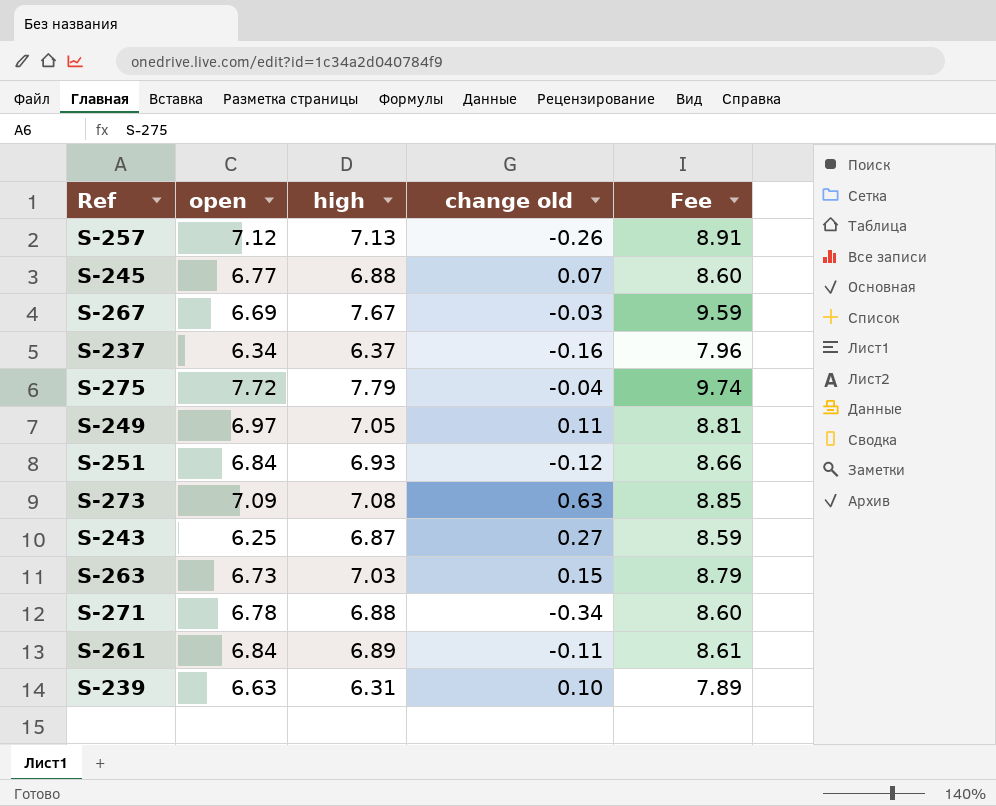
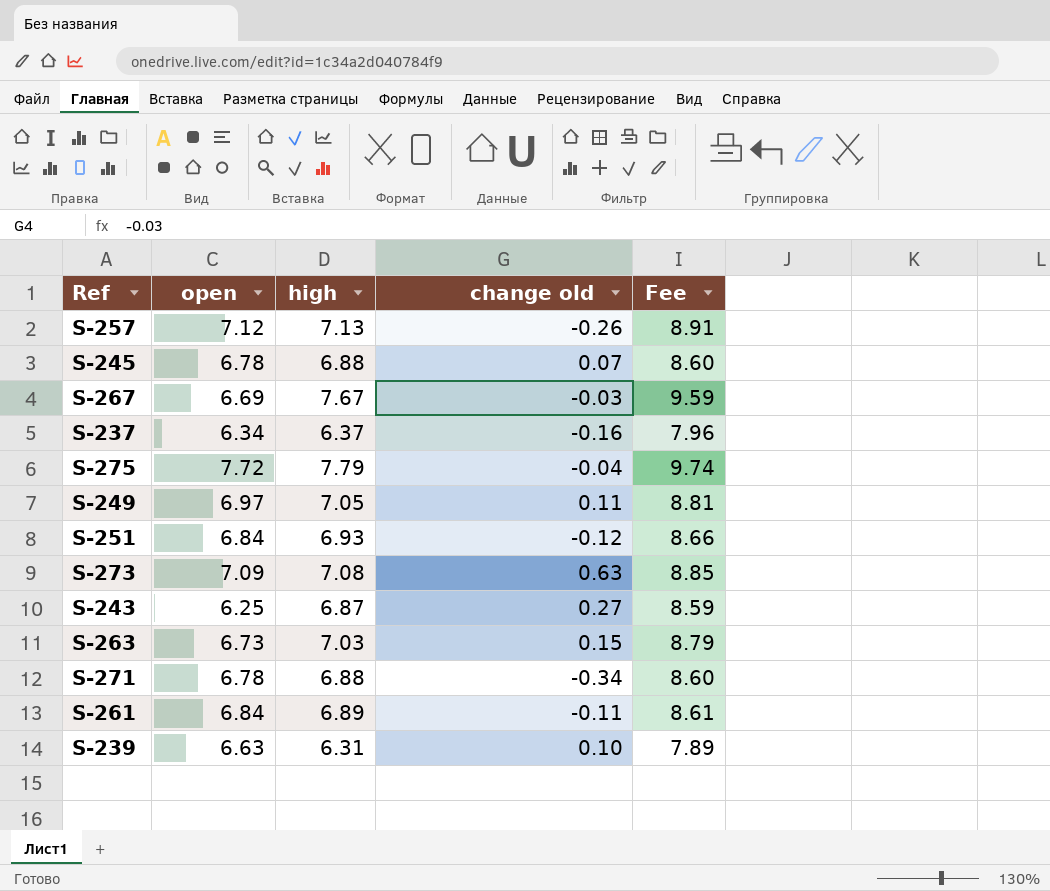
S-245 | open: 6.77 -> 6.78

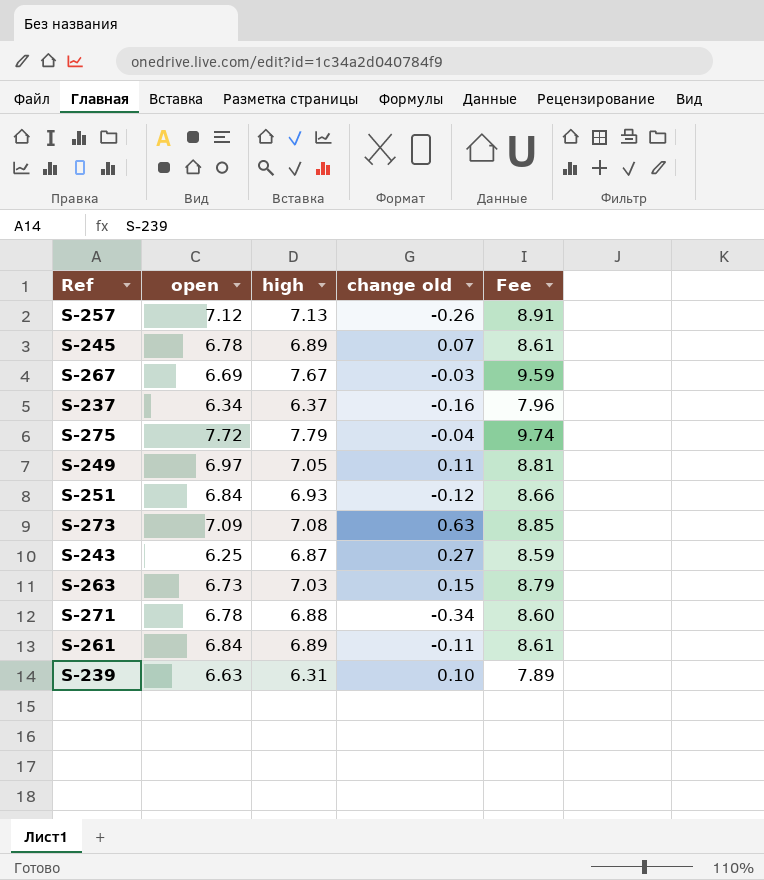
S-245 | high: 6.88 -> 6.89
S-245 | Fee: 8.60 -> 8.61

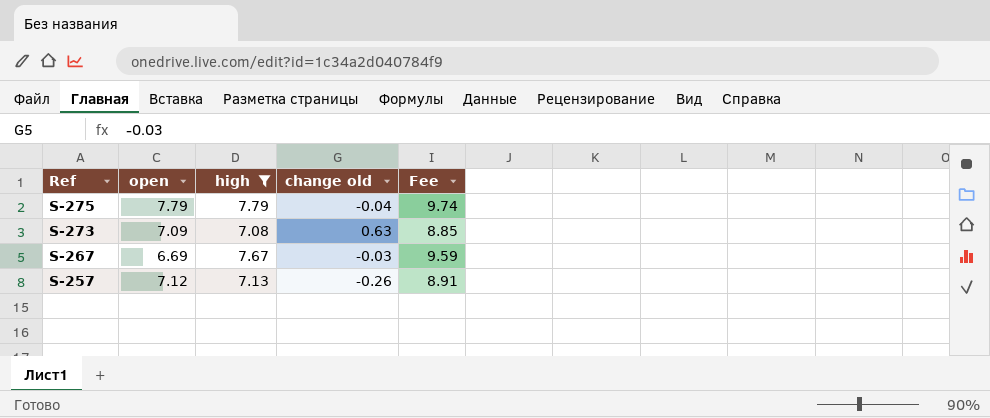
filter: none -> high >= 7.08
row order: none -> Ref descending
S-275 | open: 7.72 -> 7.79

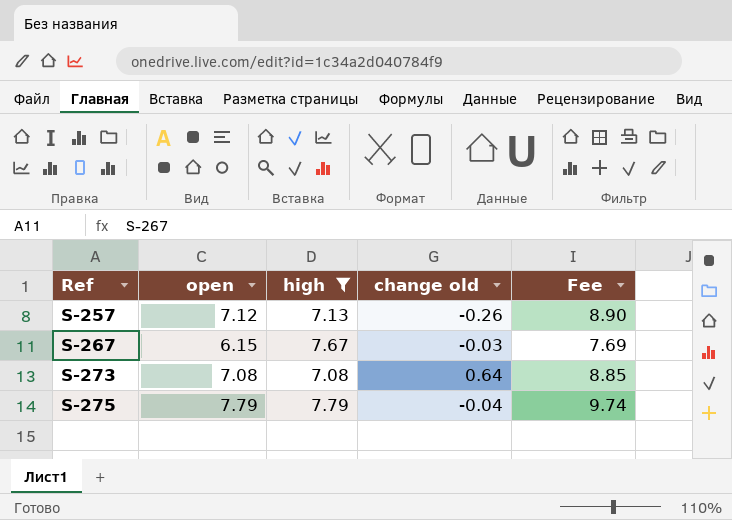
row order: Ref descending -> Ref ascending
column Fee | formula: [high] * 1.25 -> [open] * 1.25
S-267 | open: 6.69 -> 6.15
S-273 | open: 7.09 -> 7.08
S-273 | change old: 0.63 -> 0.64

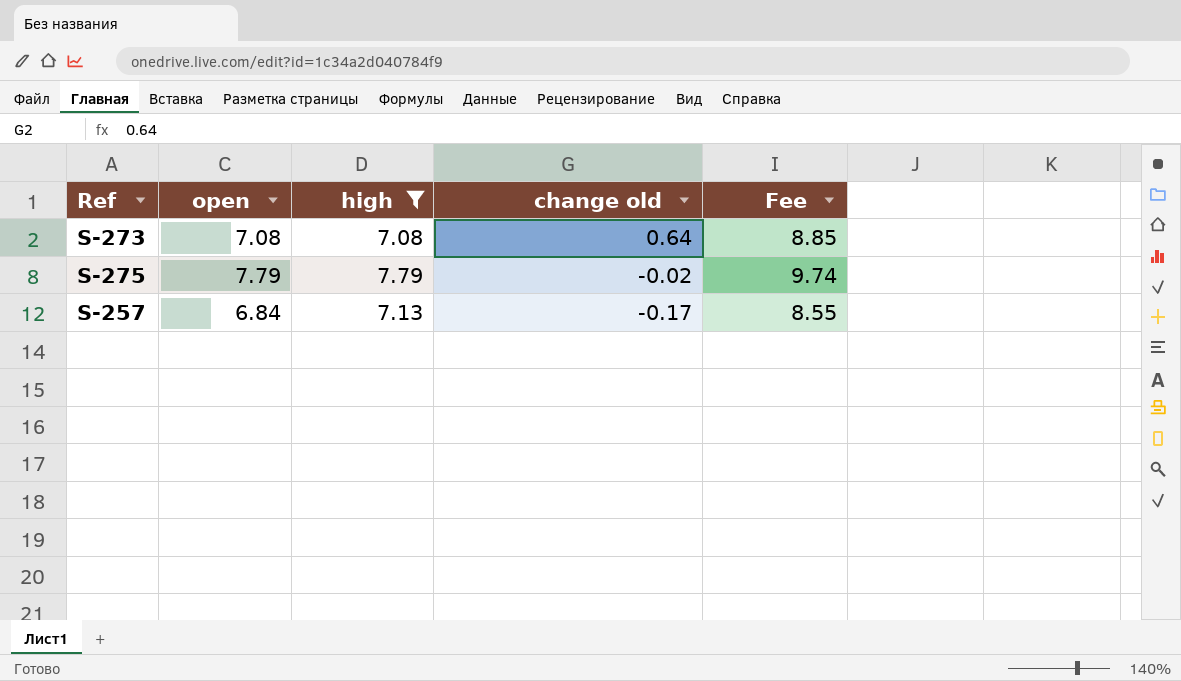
row order: Ref ascending -> change old descending
row S-267: 6.15 | 7.67 | -0.03 | 7.69 -> none
S-275 | change old: -0.04 -> -0.02
S-257 | open: 7.12 -> 6.84
S-257 | change old: -0.26 -> -0.17
S-257 | Fee: 8.90 -> 8.55

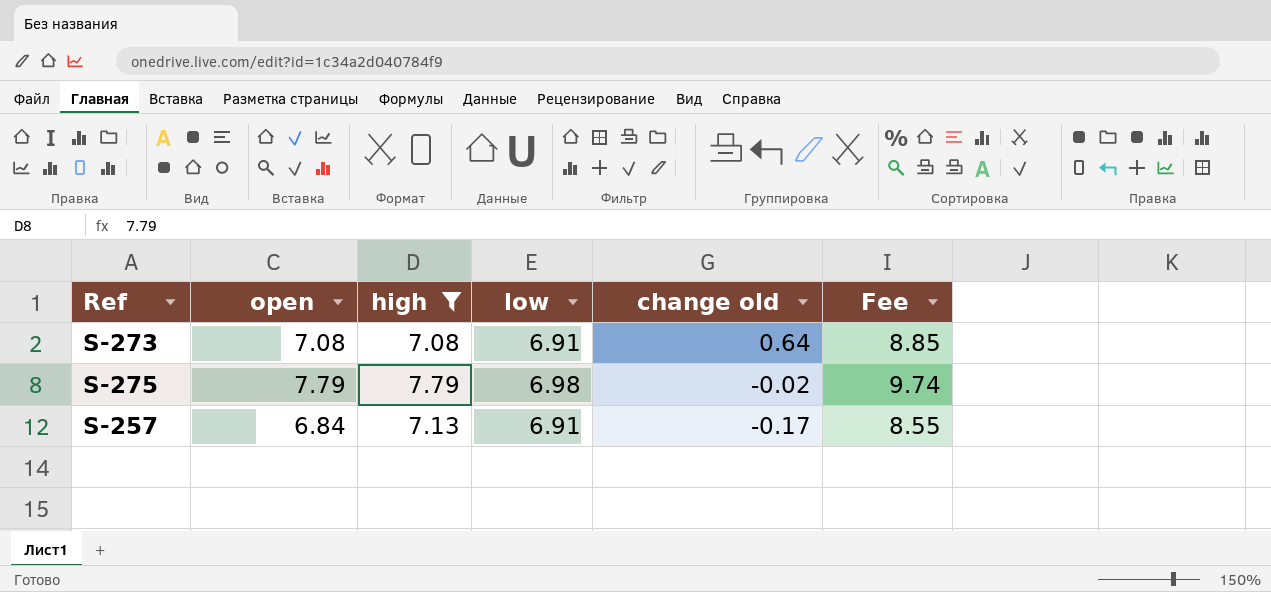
column low | position: none -> 4

